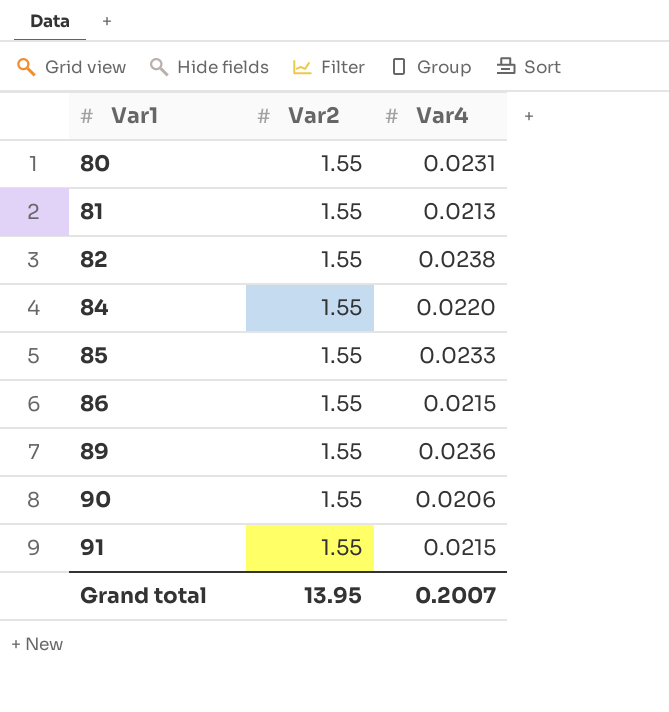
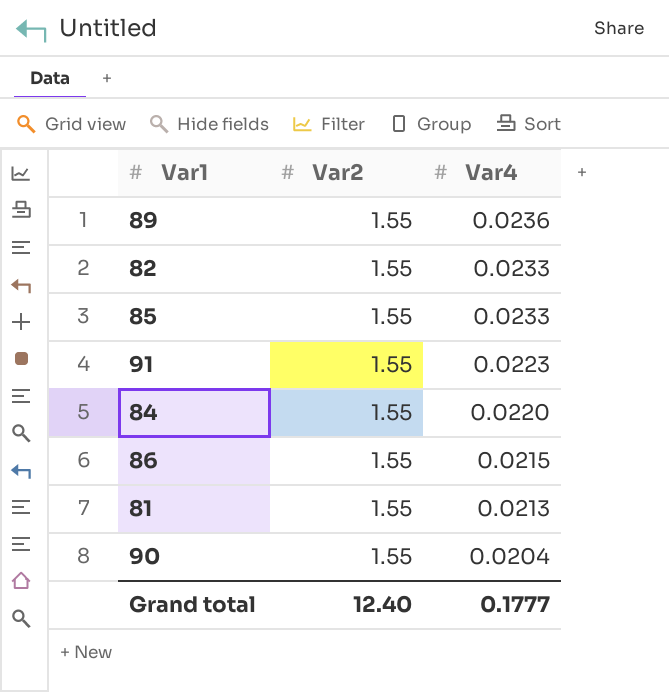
row order: Var1 ascending -> Var4 descending
row 80: 1.55 | 0.0231 -> none
82 | Var4: 0.0238 -> 0.0233
91 | Var4: 0.0215 -> 0.0223
90 | Var4: 0.0206 -> 0.0204
Grand total | Var2: 13.95 -> 12.40
Grand total | Var4: 0.2007 -> 0.1777

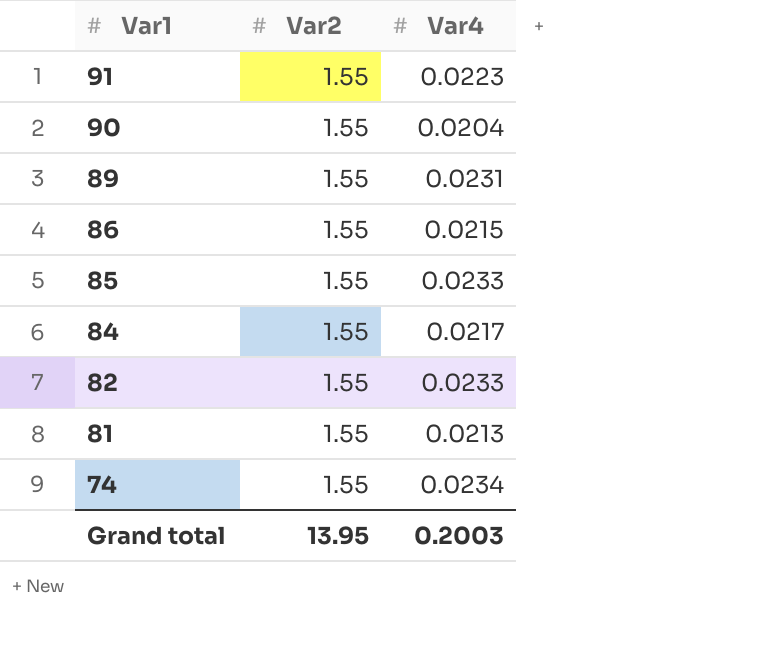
row order: Var4 descending -> Var1 descending
89 | Var4: 0.0236 -> 0.0231
84 | Var4: 0.0220 -> 0.0217
row 74: none -> 1.55 | 0.0234
Grand total | Var2: 12.40 -> 13.95
Grand total | Var4: 0.1777 -> 0.2003

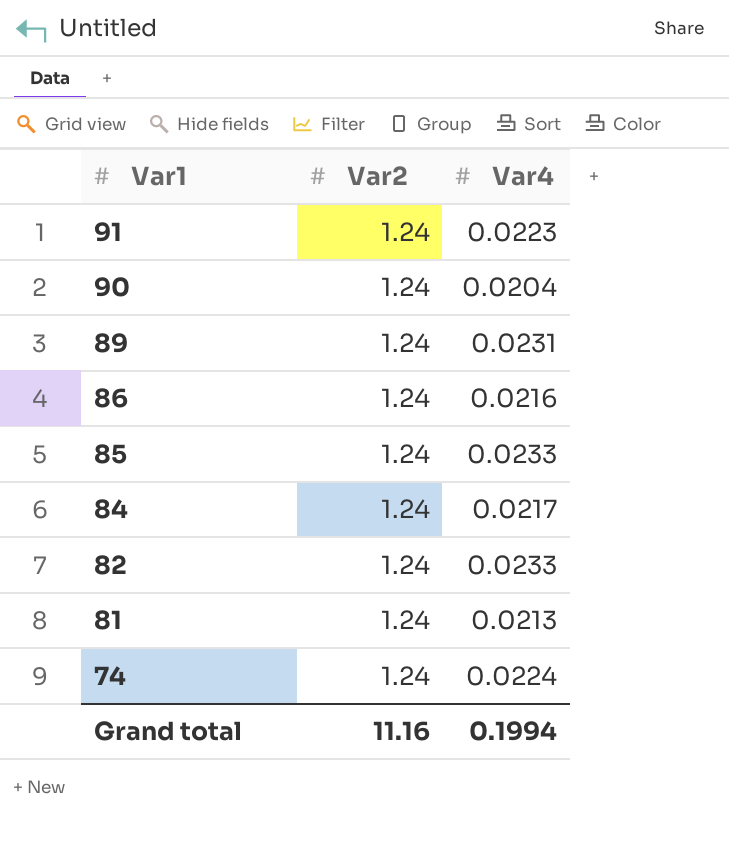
91 | Var2: 1.55 -> 1.24
90 | Var2: 1.55 -> 1.24
89 | Var2: 1.55 -> 1.24
86 | Var2: 1.55 -> 1.24
86 | Var4: 0.0215 -> 0.0216
85 | Var2: 1.55 -> 1.24
84 | Var2: 1.55 -> 1.24
82 | Var2: 1.55 -> 1.24
81 | Var2: 1.55 -> 1.24
74 | Var2: 1.55 -> 1.24
74 | Var4: 0.0234 -> 0.0224
Grand total | Var2: 13.95 -> 11.16
Grand total | Var4: 0.2003 -> 0.1994

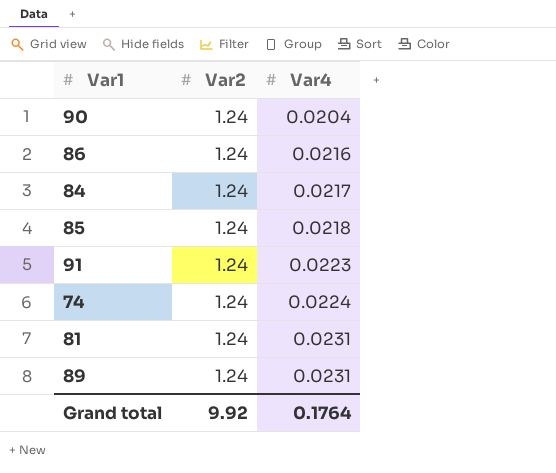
row order: Var1 descending -> Var4 ascending
row 82: 1.24 | 0.0233 -> none
85 | Var4: 0.0233 -> 0.0218
81 | Var4: 0.0213 -> 0.0231
Grand total | Var2: 11.16 -> 9.92
Grand total | Var4: 0.1994 -> 0.1764

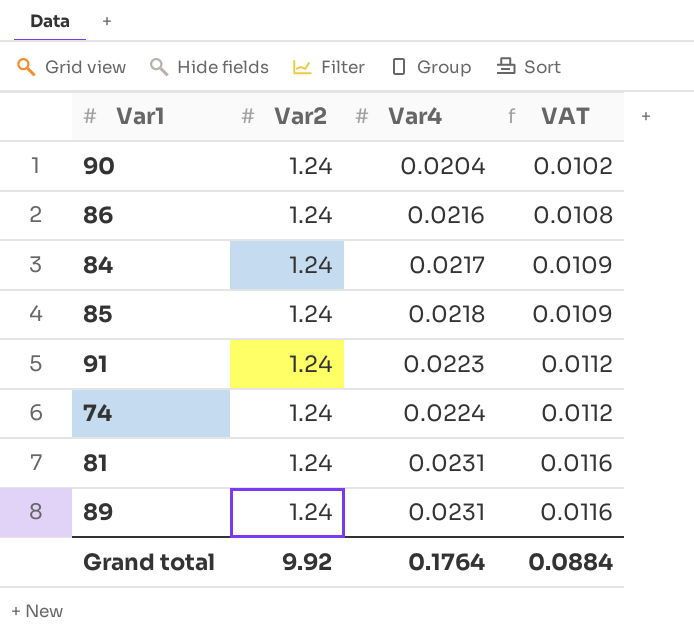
column VAT | formula: none -> [Var4] * 0.5

